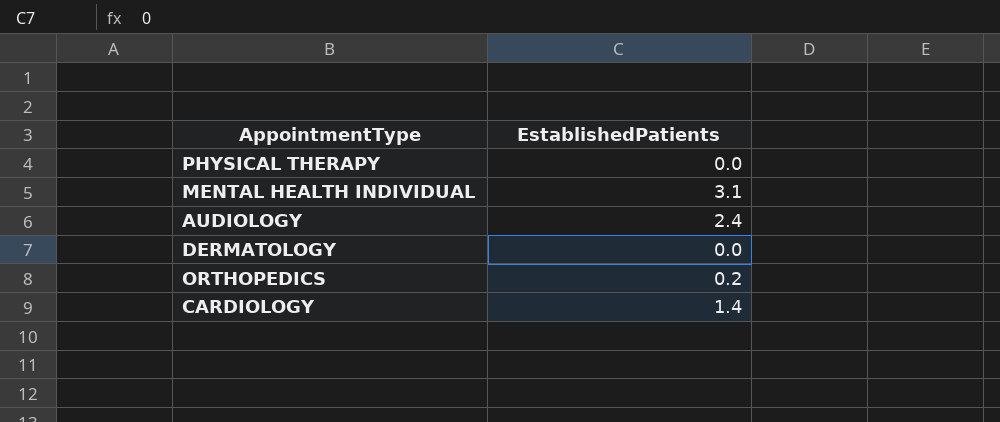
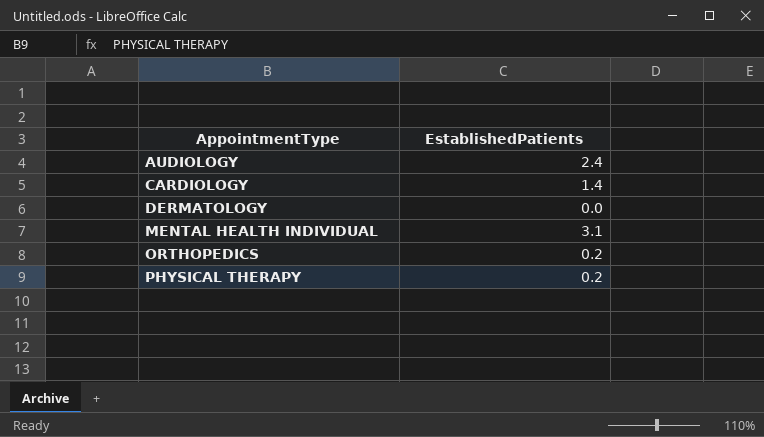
row order: none -> AppointmentType ascending
PHYSICAL THERAPY | EstablishedPatients: 0.0 -> 0.2

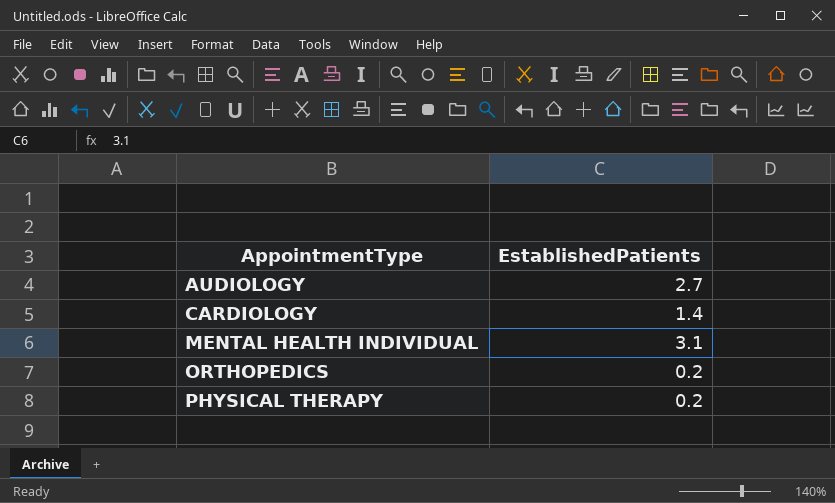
row DERMATOLOGY: 0.0 -> none
AUDIOLOGY | EstablishedPatients: 2.4 -> 2.7

